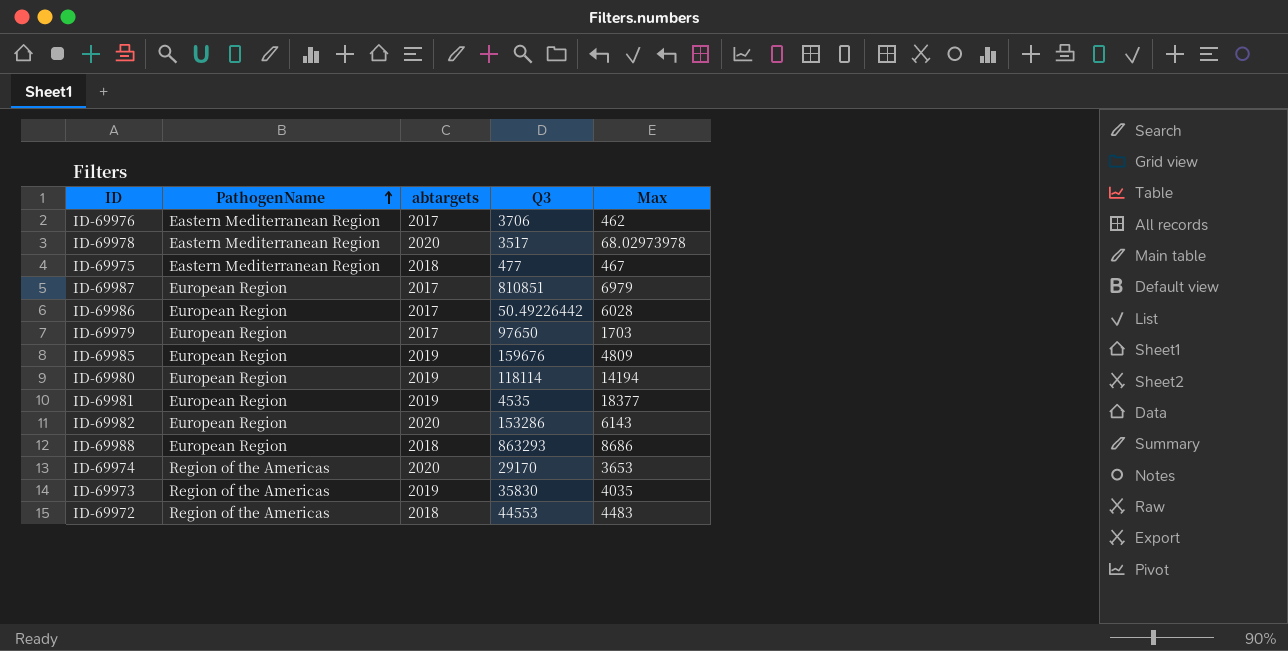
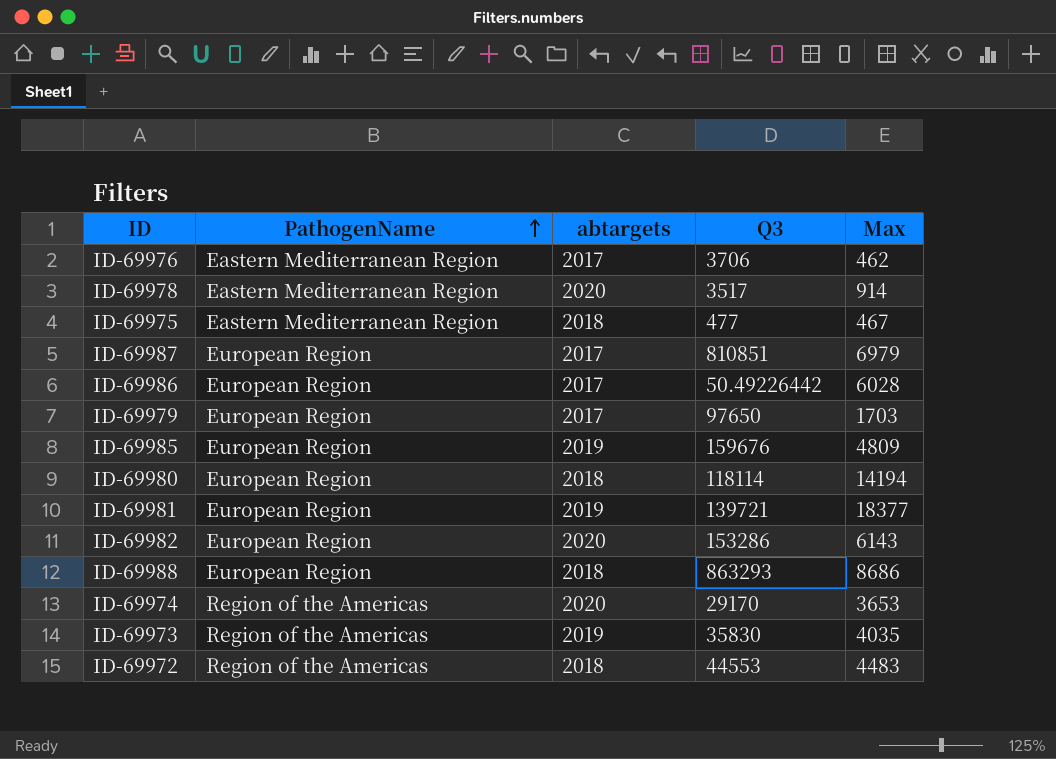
ID-69978 | Max: 68.02973978 -> 914
ID-69980 | abtargets: 2019 -> 2018
ID-69981 | Q3: 4535 -> 139721

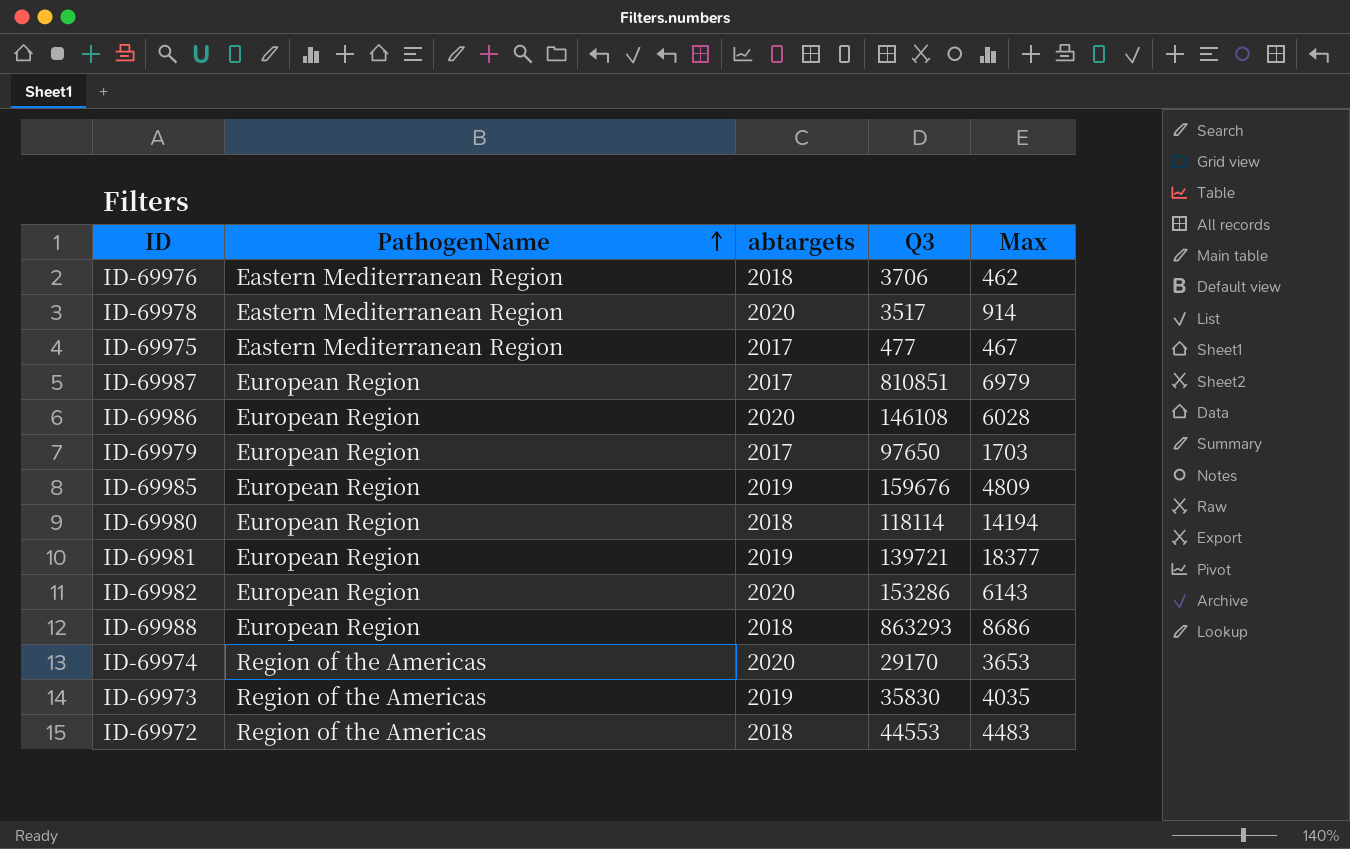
ID-69976 | abtargets: 2017 -> 2018
ID-69975 | abtargets: 2018 -> 2017
ID-69986 | abtargets: 2017 -> 2020
ID-69986 | Q3: 50.49226442 -> 146108

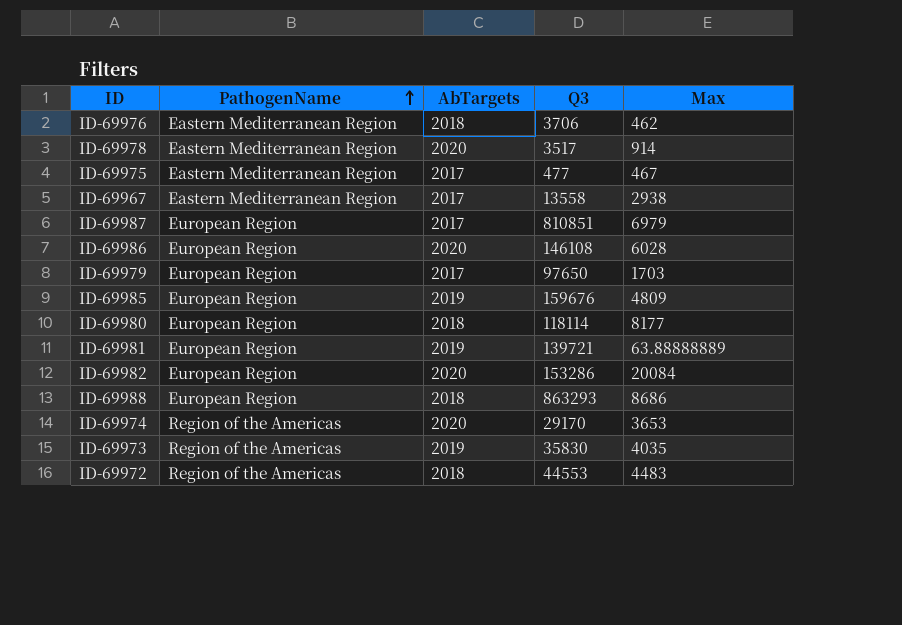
column name: abtargets -> AbTargets
row ID-69967: none -> Eastern Mediterranean Region | 2017 | 13558 | 2938
ID-69980 | Max: 14194 -> 8177
ID-69981 | Max: 18377 -> 63.88888889
ID-69982 | Max: 6143 -> 20084

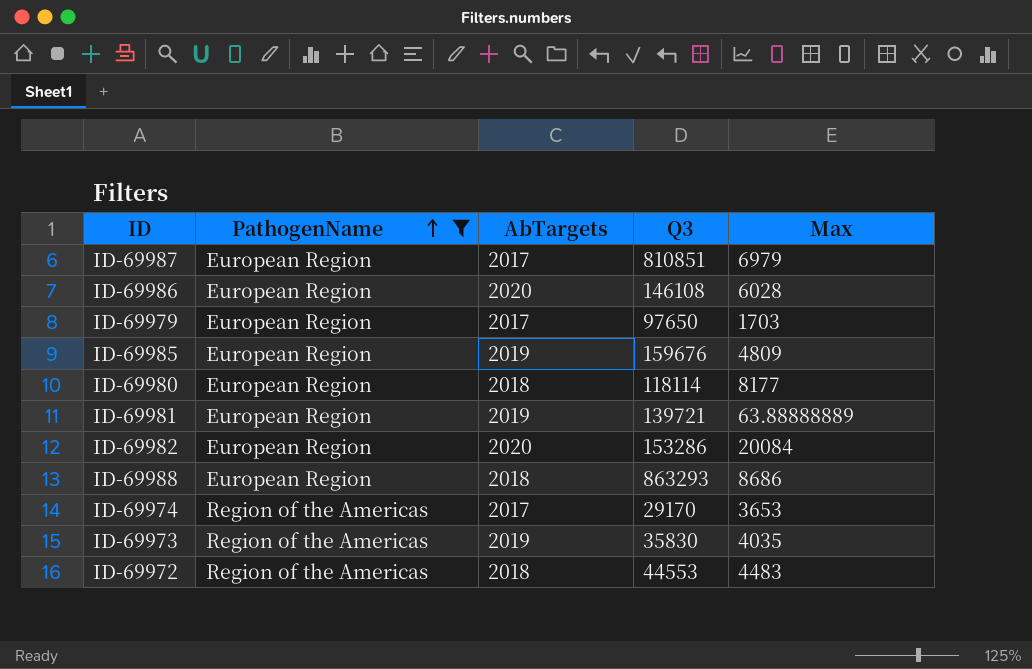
filter: none -> PathogenName != Eastern Mediterranean Region
ID-69974 | AbTargets: 2020 -> 2017

